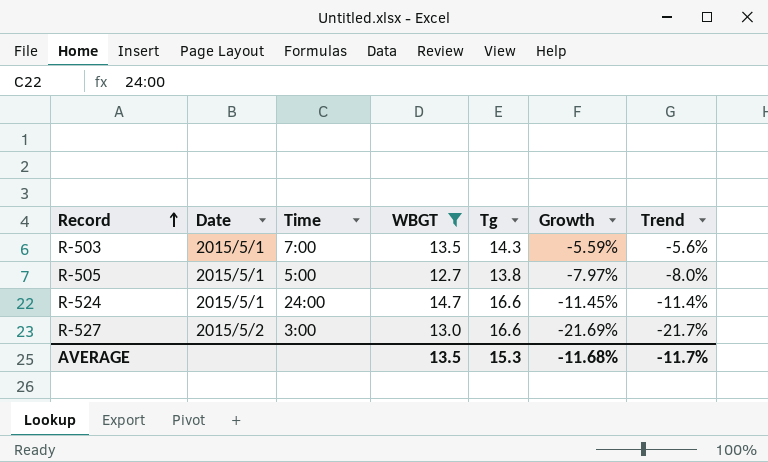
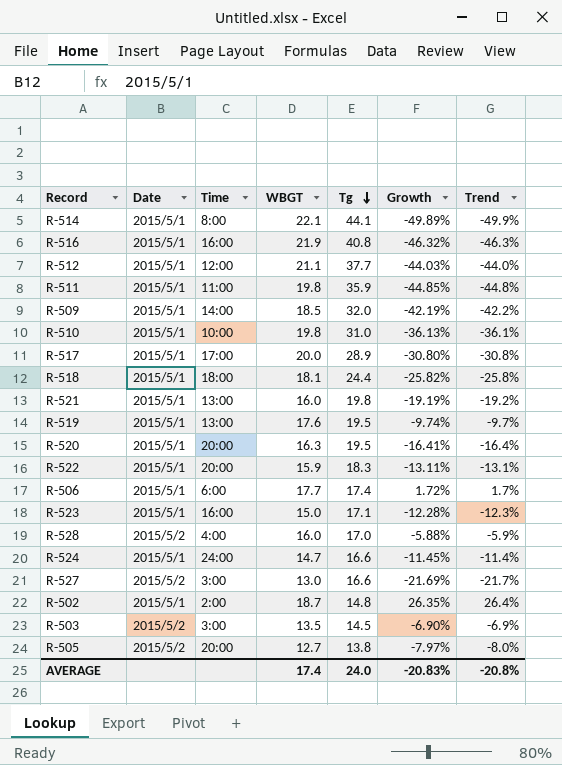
filter: WBGT <= 14.7 -> none
row order: Record ascending -> Tg descending
R-503 | Date: 2015/5/1 -> 2015/5/2
R-503 | Time: 7:00 -> 3:00
R-503 | Tg: 14.3 -> 14.5
R-503 | Growth: -5.59% -> -6.90%
R-503 | Trend: -5.6% -> -6.9%
R-505 | Date: 2015/5/1 -> 2015/5/2
R-505 | Time: 5:00 -> 20:00
AVERAGE | WBGT: 13.5 -> 17.4
AVERAGE | Tg: 15.3 -> 24.0
AVERAGE | Growth: -11.68% -> -20.83%
AVERAGE | Trend: -11.7% -> -20.8%

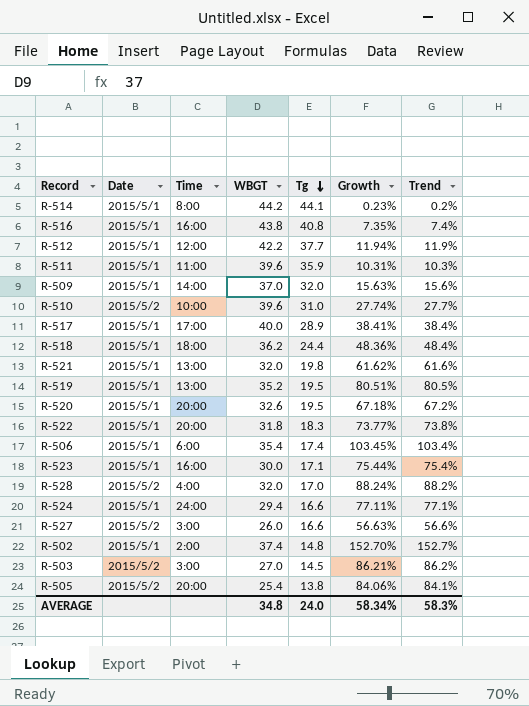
R-514 | WBGT: 22.1 -> 44.2
R-514 | Growth: -49.89% -> 0.23%
R-514 | Trend: -49.9% -> 0.2%
R-516 | WBGT: 21.9 -> 43.8
R-516 | Growth: -46.32% -> 7.35%
R-516 | Trend: -46.3% -> 7.4%
R-512 | WBGT: 21.1 -> 42.2
R-512 | Growth: -44.03% -> 11.94%
R-512 | Trend: -44.0% -> 11.9%
R-511 | WBGT: 19.8 -> 39.6
R-511 | Growth: -44.85% -> 10.31%
R-511 | Trend: -44.8% -> 10.3%
R-509 | WBGT: 18.5 -> 37.0
R-509 | Growth: -42.19% -> 15.63%
R-509 | Trend: -42.2% -> 15.6%
R-510 | Date: 2015/5/1 -> 2015/5/2
R-510 | WBGT: 19.8 -> 39.6
R-510 | Growth: -36.13% -> 27.74%
R-510 | Trend: -36.1% -> 27.7%
R-517 | WBGT: 20.0 -> 40.0
R-517 | Growth: -30.80% -> 38.41%
R-517 | Trend: -30.8% -> 38.4%
R-518 | WBGT: 18.1 -> 36.2
R-518 | Growth: -25.82% -> 48.36%
R-518 | Trend: -25.8% -> 48.4%
R-521 | WBGT: 16.0 -> 32.0
R-521 | Growth: -19.19% -> 61.62%
R-521 | Trend: -19.2% -> 61.6%
R-519 | WBGT: 17.6 -> 35.2
R-519 | Growth: -9.74% -> 80.51%
R-519 | Trend: -9.7% -> 80.5%
R-520 | WBGT: 16.3 -> 32.6
R-520 | Growth: -16.41% -> 67.18%
R-520 | Trend: -16.4% -> 67.2%
R-522 | WBGT: 15.9 -> 31.8
R-522 | Growth: -13.11% -> 73.77%
R-522 | Trend: -13.1% -> 73.8%
R-506 | WBGT: 17.7 -> 35.4
R-506 | Growth: 1.72% -> 103.45%
R-506 | Trend: 1.7% -> 103.4%
R-523 | WBGT: 15.0 -> 30.0
R-523 | Growth: -12.28% -> 75.44%
R-523 | Trend: -12.3% -> 75.4%
R-528 | WBGT: 16.0 -> 32.0
R-528 | Growth: -5.88% -> 88.24%
R-528 | Trend: -5.9% -> 88.2%
R-524 | WBGT: 14.7 -> 29.4
R-524 | Growth: -11.45% -> 77.11%
R-524 | Trend: -11.4% -> 77.1%
R-527 | WBGT: 13.0 -> 26.0
R-527 | Growth: -21.69% -> 56.63%
R-527 | Trend: -21.7% -> 56.6%
R-502 | WBGT: 18.7 -> 37.4
R-502 | Growth: 26.35% -> 152.70%
R-502 | Trend: 26.4% -> 152.7%
R-503 | WBGT: 13.5 -> 27.0
R-503 | Growth: -6.90% -> 86.21%
R-503 | Trend: -6.9% -> 86.2%
R-505 | WBGT: 12.7 -> 25.4
R-505 | Growth: -7.97% -> 84.06%
R-505 | Trend: -8.0% -> 84.1%
AVERAGE | WBGT: 17.4 -> 34.8
AVERAGE | Growth: -20.83% -> 58.34%
AVERAGE | Trend: -20.8% -> 58.3%

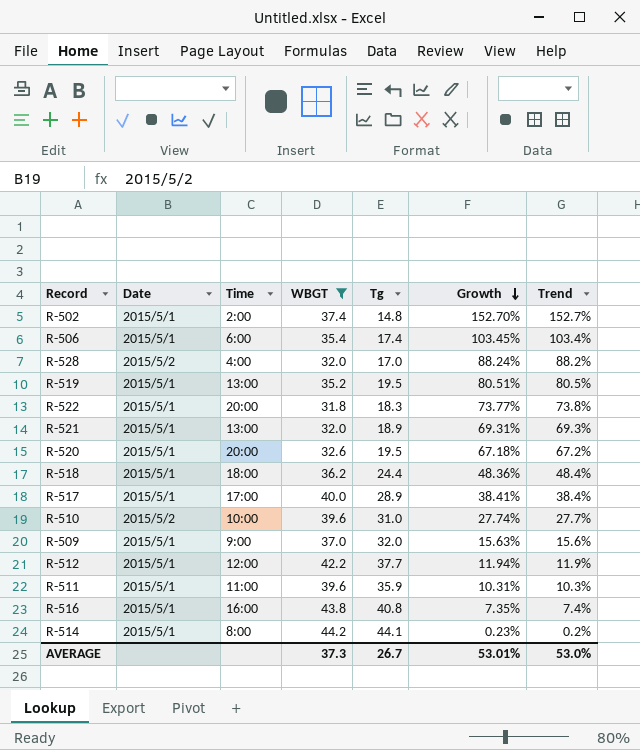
filter: none -> WBGT >= 31.8
row order: Tg descending -> Growth descending
R-521 | Tg: 19.8 -> 18.9
R-521 | Growth: 61.62% -> 69.31%
R-521 | Trend: 61.6% -> 69.3%
R-509 | Time: 14:00 -> 9:00
AVERAGE | WBGT: 34.8 -> 37.3
AVERAGE | Tg: 24.0 -> 26.7
AVERAGE | Growth: 58.34% -> 53.01%
AVERAGE | Trend: 58.3% -> 53.0%

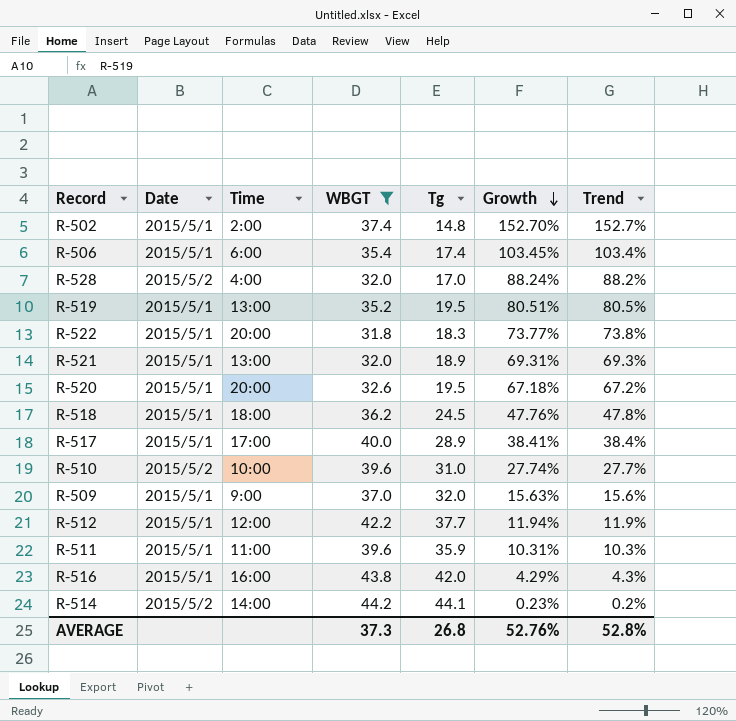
R-518 | Tg: 24.4 -> 24.5
R-518 | Growth: 48.36% -> 47.76%
R-518 | Trend: 48.4% -> 47.8%
R-516 | Tg: 40.8 -> 42.0
R-516 | Growth: 7.35% -> 4.29%
R-516 | Trend: 7.4% -> 4.3%
R-514 | Date: 2015/5/1 -> 2015/5/2
R-514 | Time: 8:00 -> 14:00
AVERAGE | Tg: 26.7 -> 26.8
AVERAGE | Growth: 53.01% -> 52.76%
AVERAGE | Trend: 53.0% -> 52.8%

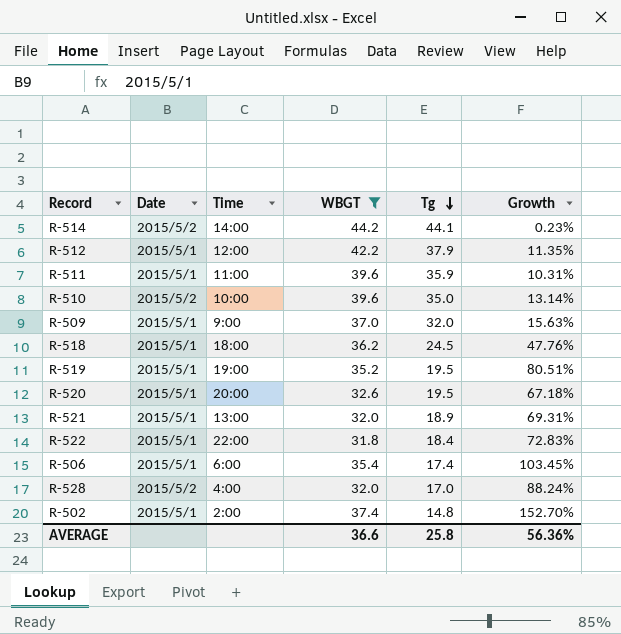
row order: Growth descending -> Tg descending
column Trend | formula: ([WBGT] - [Tg]) / [Tg] -> none
row R-517: 2015/5/1 | 17:00 | 40.0 | 28.9 | 38.41% | 38.4% -> none
row R-516: 2015/5/1 | 16:00 | 43.8 | 42.0 | 4.29% | 4.3% -> none
R-512 | Tg: 37.7 -> 37.9
R-512 | Growth: 11.94% -> 11.35%
R-510 | Tg: 31.0 -> 35.0
R-510 | Growth: 27.74% -> 13.14%
R-519 | Time: 13:00 -> 19:00
R-522 | Time: 20:00 -> 22:00
R-522 | Tg: 18.3 -> 18.4
R-522 | Growth: 73.77% -> 72.83%
AVERAGE | WBGT: 37.3 -> 36.6
AVERAGE | Tg: 26.8 -> 25.8
AVERAGE | Growth: 52.76% -> 56.36%

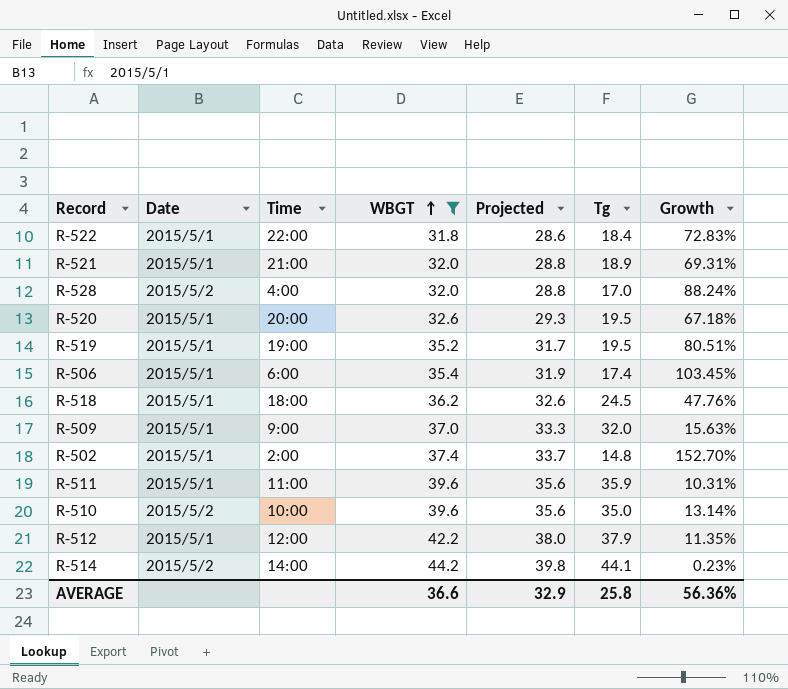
row order: Tg descending -> WBGT ascending
column Projected | formula: none -> [WBGT] * 0.9
R-521 | Time: 13:00 -> 21:00

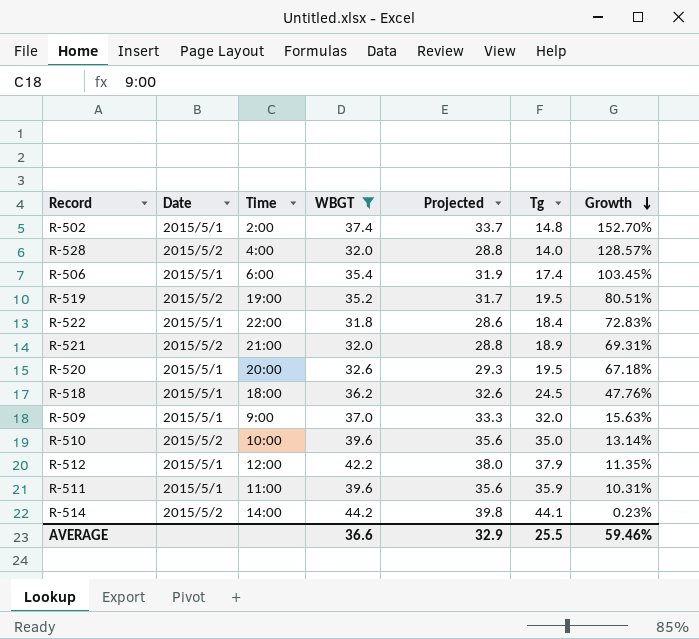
row order: WBGT ascending -> Growth descending
R-528 | Tg: 17.0 -> 14.0
R-528 | Growth: 88.24% -> 128.57%
R-519 | Date: 2015/5/1 -> 2015/5/2
R-521 | Date: 2015/5/1 -> 2015/5/2
AVERAGE | Tg: 25.8 -> 25.5
AVERAGE | Growth: 56.36% -> 59.46%

